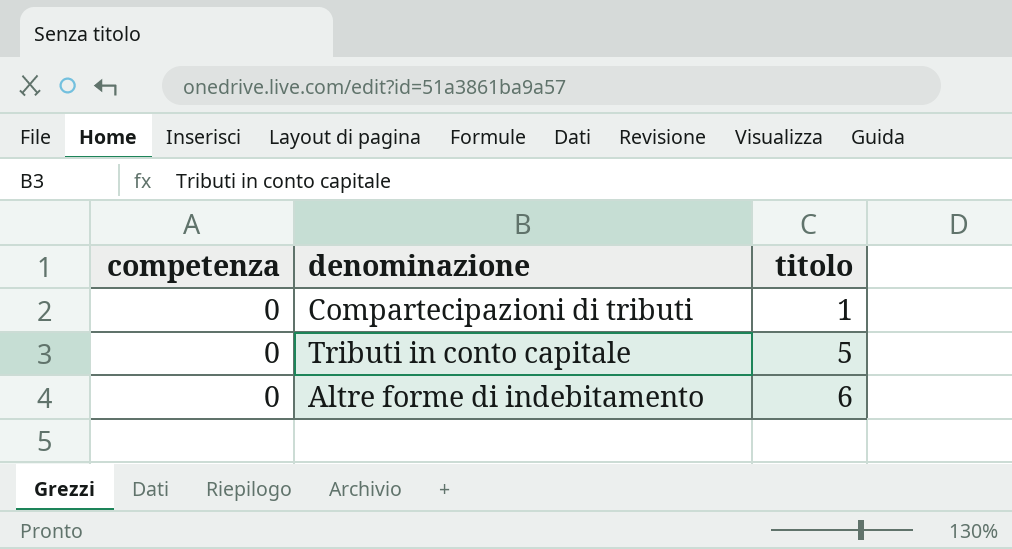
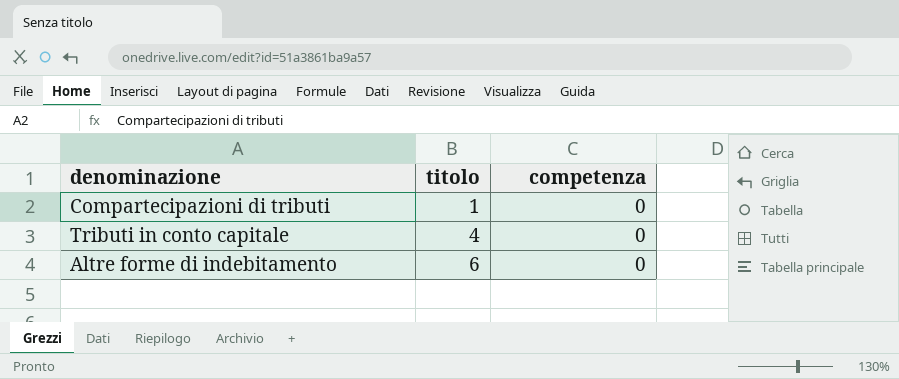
column competenza | position: 1 -> 3
Tributi in conto capitale | titolo: 5 -> 4

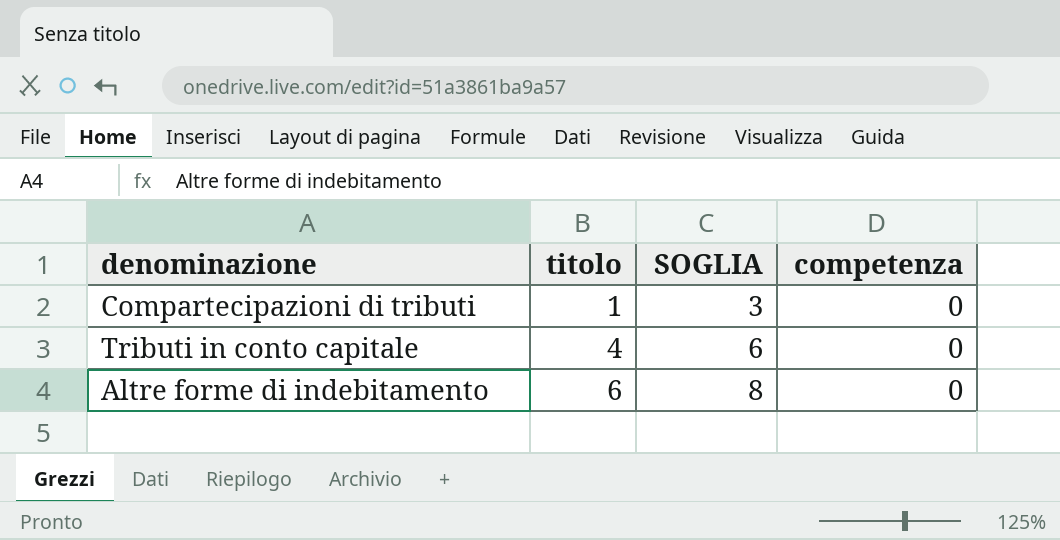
column SOGLIA | formula: none -> [titolo] + 2

